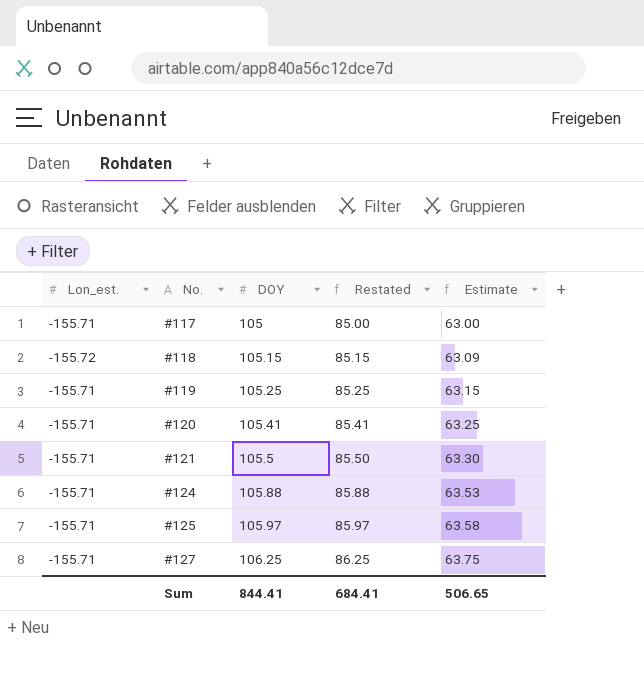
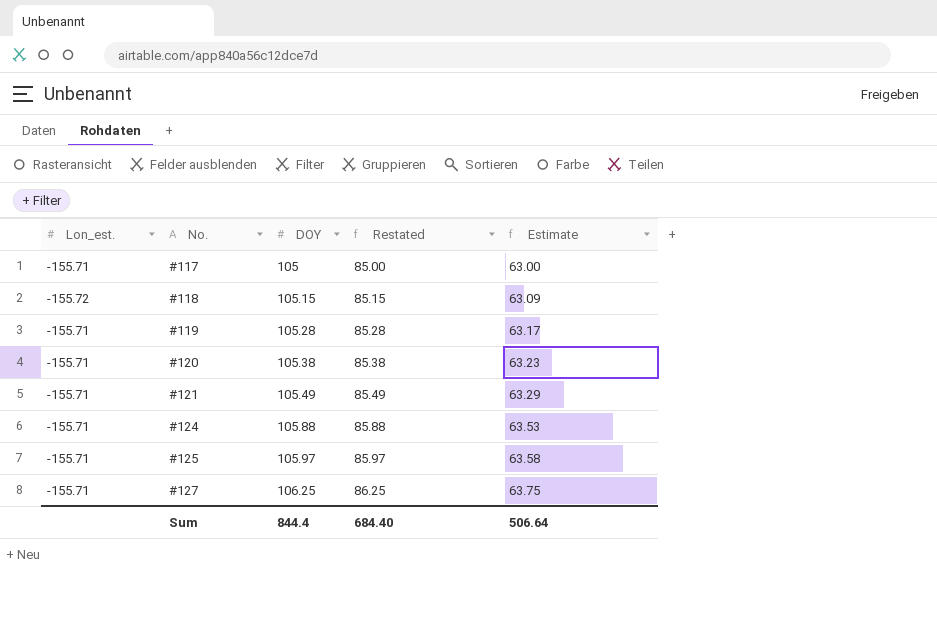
#119 | DOY: 105.25 -> 105.28
#119 | Restated: 85.25 -> 85.28
#119 | Estimate: 63.15 -> 63.17
#120 | DOY: 105.41 -> 105.38
#120 | Restated: 85.41 -> 85.38
#120 | Estimate: 63.25 -> 63.23
#121 | DOY: 105.5 -> 105.49
#121 | Restated: 85.50 -> 85.49
#121 | Estimate: 63.30 -> 63.29
Sum | DOY: 844.41 -> 844.4
Sum | Restated: 684.41 -> 684.40
Sum | Estimate: 506.65 -> 506.64

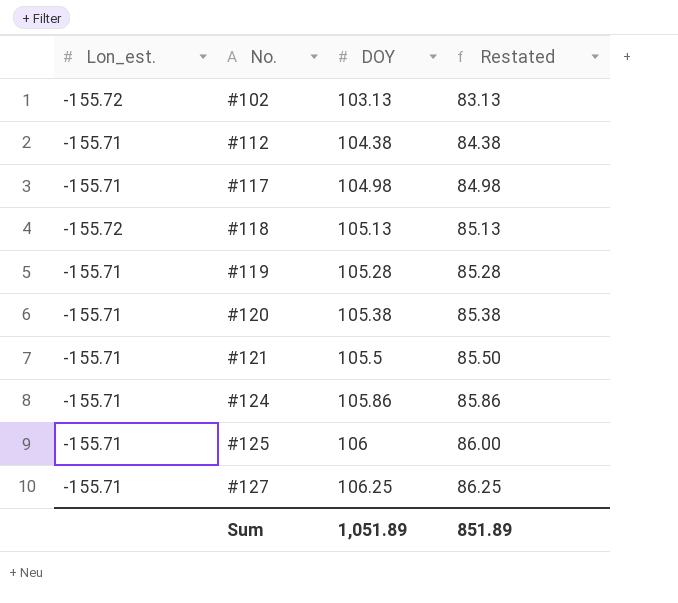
column Estimate | formula: [DOY] * 0.6 -> none
row #102: none -> -155.72 | 103.13 | 83.13
row #112: none -> -155.71 | 104.38 | 84.38
#117 | DOY: 105 -> 104.98
#117 | Restated: 85.00 -> 84.98
#118 | DOY: 105.15 -> 105.13
#118 | Restated: 85.15 -> 85.13
#121 | DOY: 105.49 -> 105.5
#121 | Restated: 85.49 -> 85.50
#124 | DOY: 105.88 -> 105.86
#124 | Restated: 85.88 -> 85.86
#125 | DOY: 105.97 -> 106
#125 | Restated: 85.97 -> 86.00
Sum | DOY: 844.4 -> 1,051.89
Sum | Restated: 684.40 -> 851.89

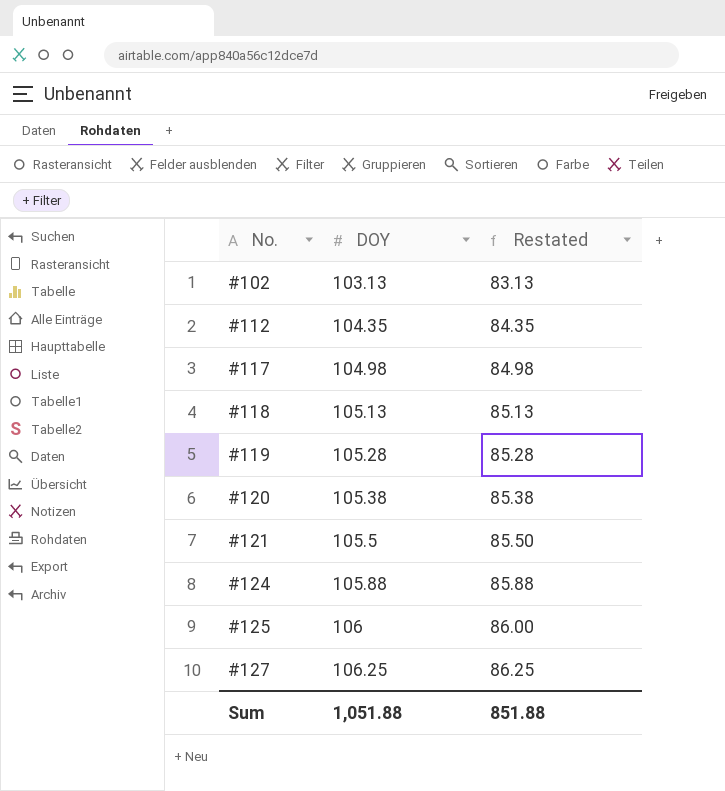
column Lon_est. | position: 1 -> none
#112 | DOY: 104.38 -> 104.35
#112 | Restated: 84.38 -> 84.35
#124 | DOY: 105.86 -> 105.88
#124 | Restated: 85.86 -> 85.88
Sum | DOY: 1,051.89 -> 1,051.88
Sum | Restated: 851.89 -> 851.88

